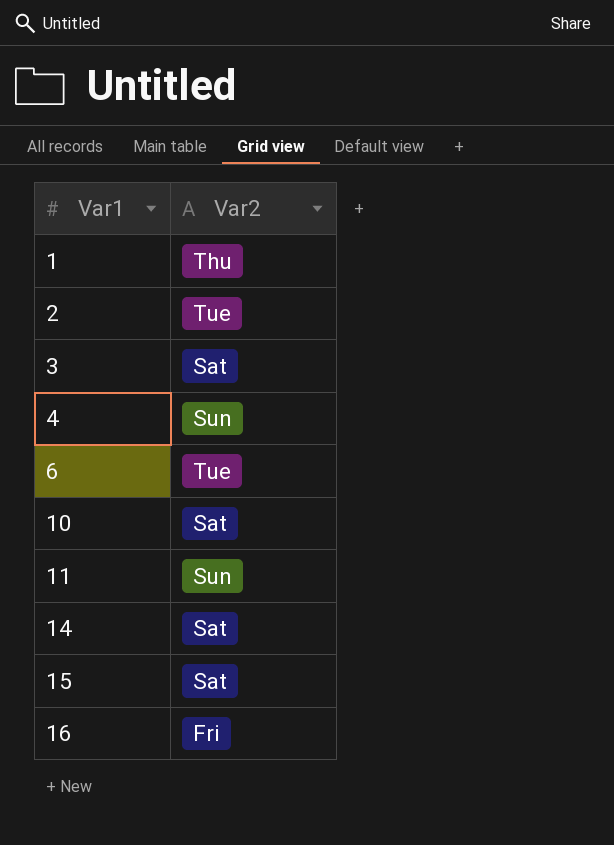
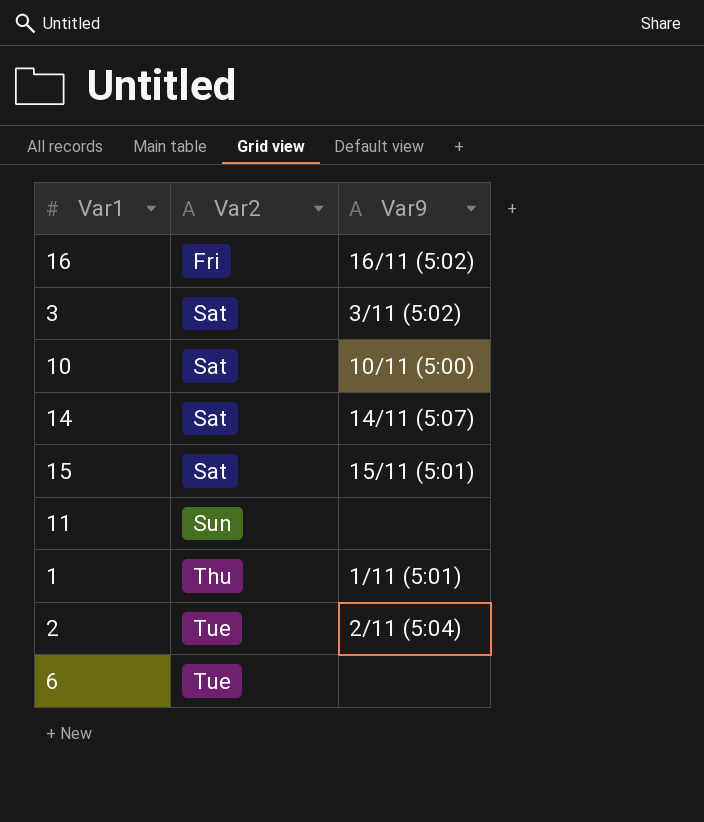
row order: Var1 ascending -> Var2 ascending
column Var9 | position: none -> 3
row 4: Sun -> none

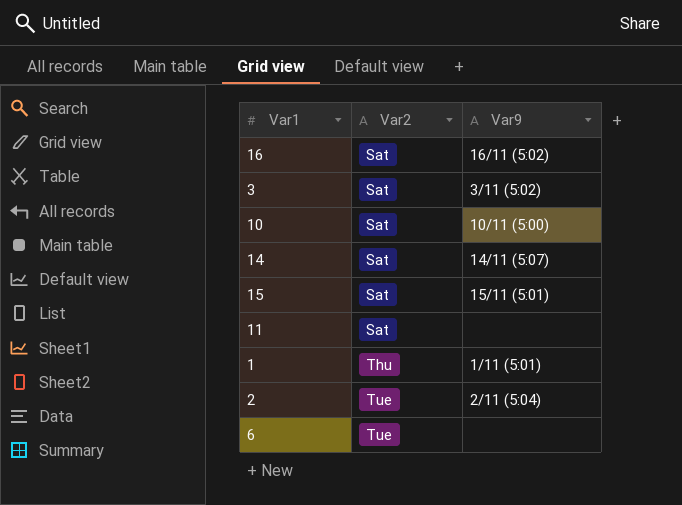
16 | Var2: Fri -> Sat
11 | Var2: Sun -> Sat

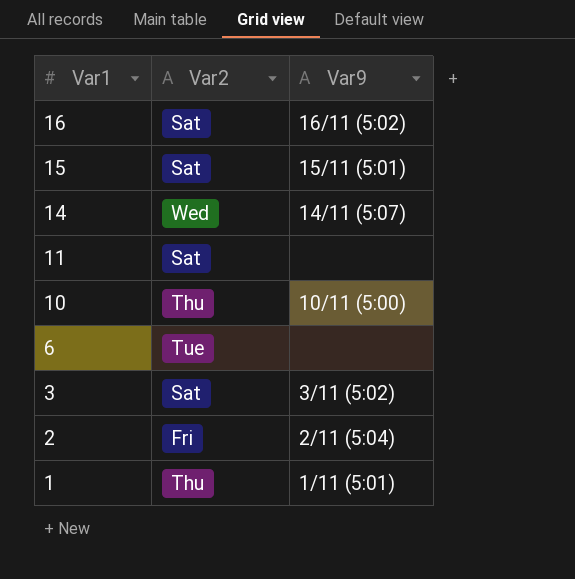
row order: Var2 ascending -> Var1 descending
14 | Var2: Sat -> Wed
10 | Var2: Sat -> Thu
2 | Var2: Tue -> Fri

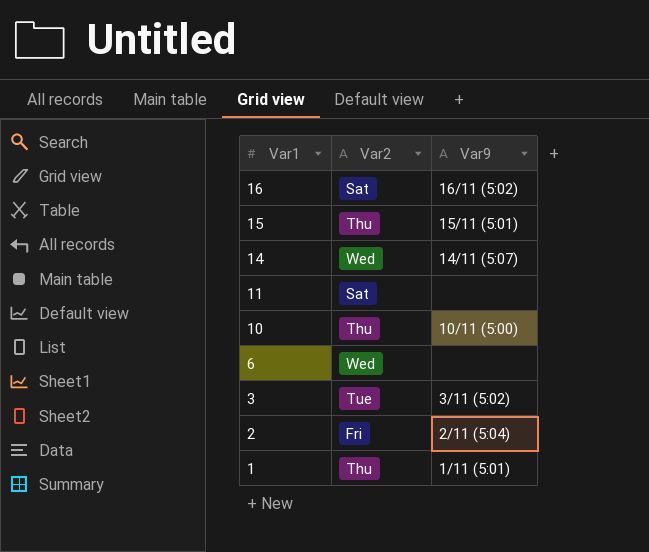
15 | Var2: Sat -> Thu
6 | Var2: Tue -> Wed
3 | Var2: Sat -> Tue

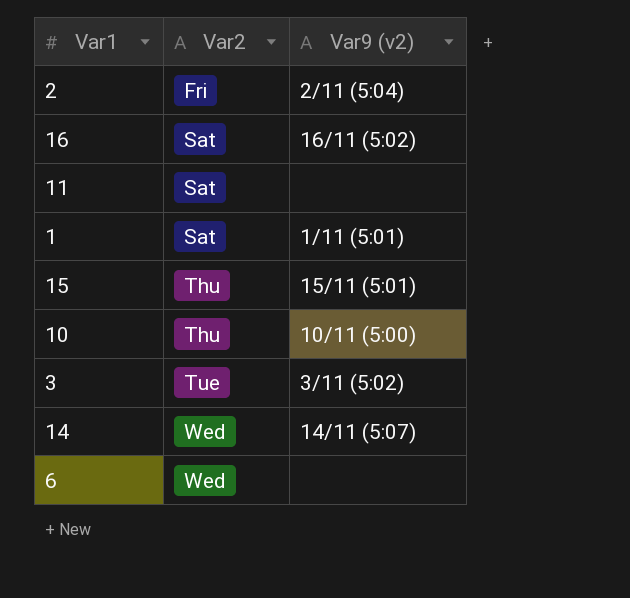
row order: Var1 descending -> Var2 ascending
column name: Var9 -> Var9 (v2)
1 | Var2: Thu -> Sat

